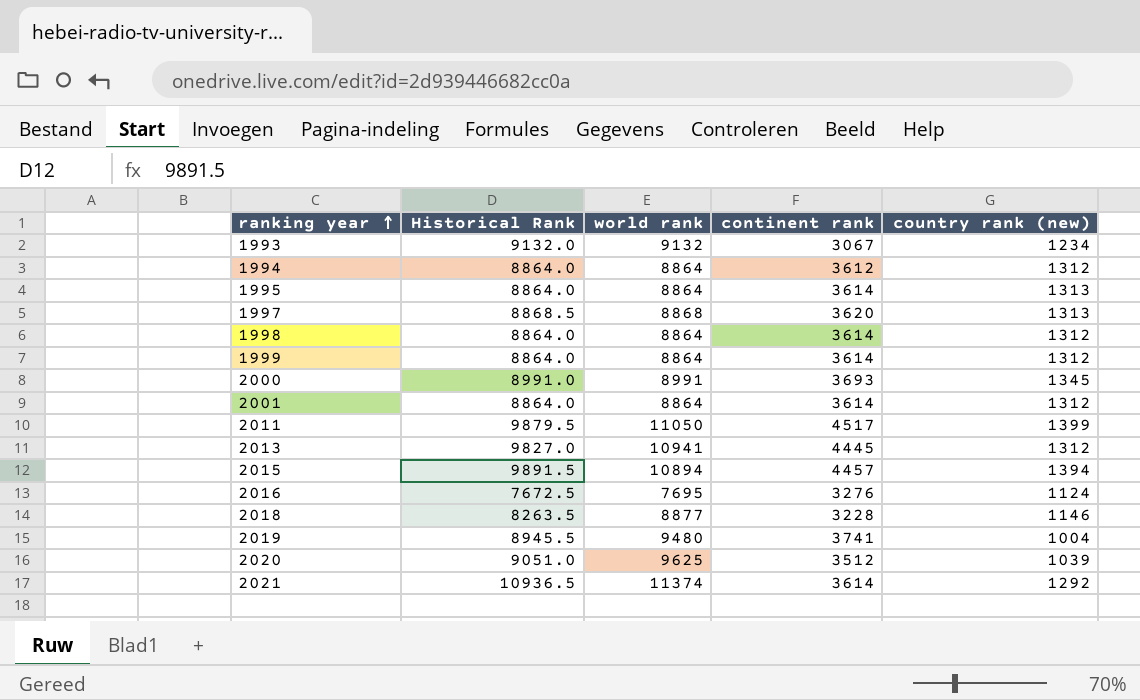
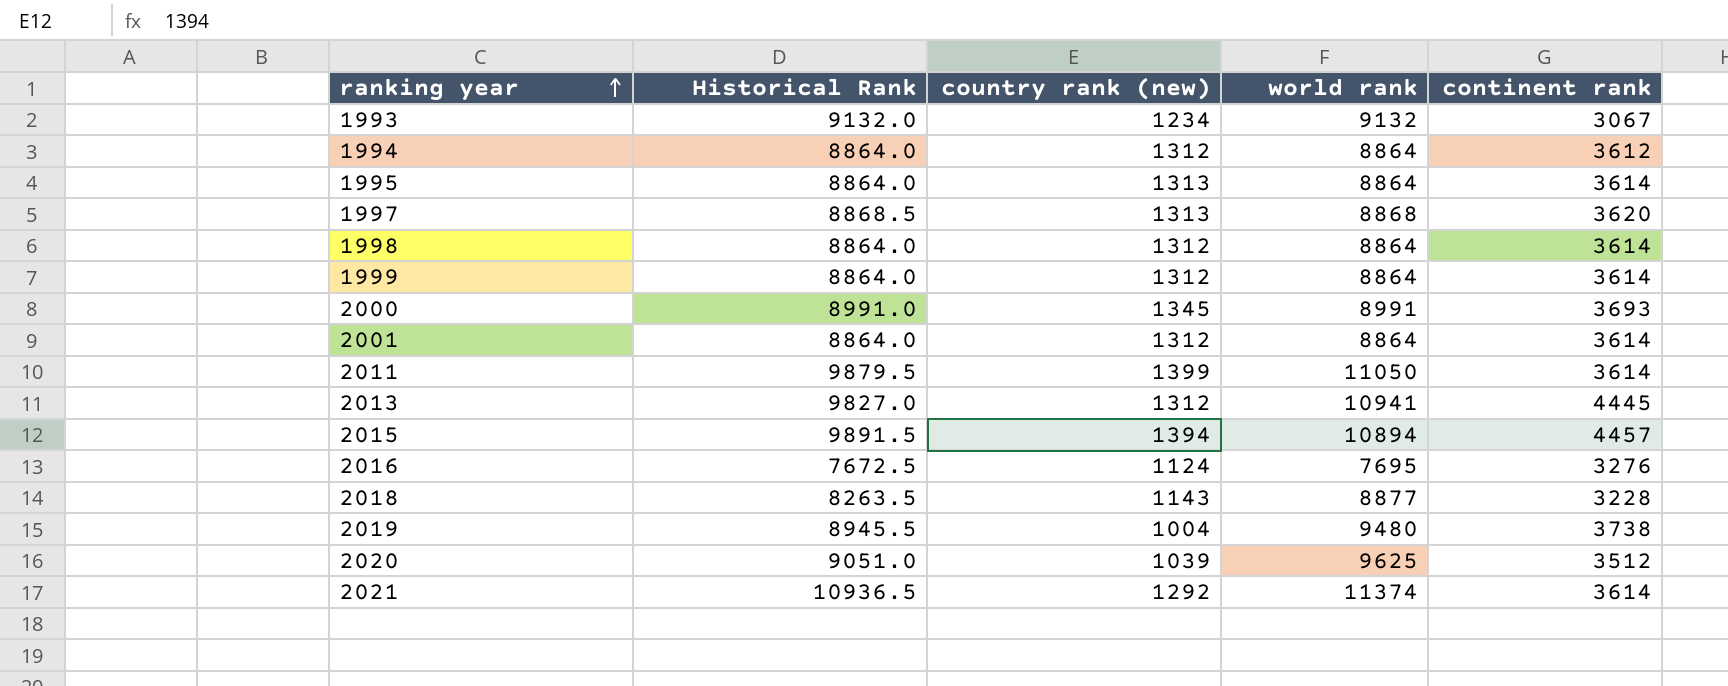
column country rank (new) | position: 5 -> 3
2011 | continent rank: 4517 -> 3614
2018 | country rank (new): 1146 -> 1143
2019 | continent rank: 3741 -> 3738

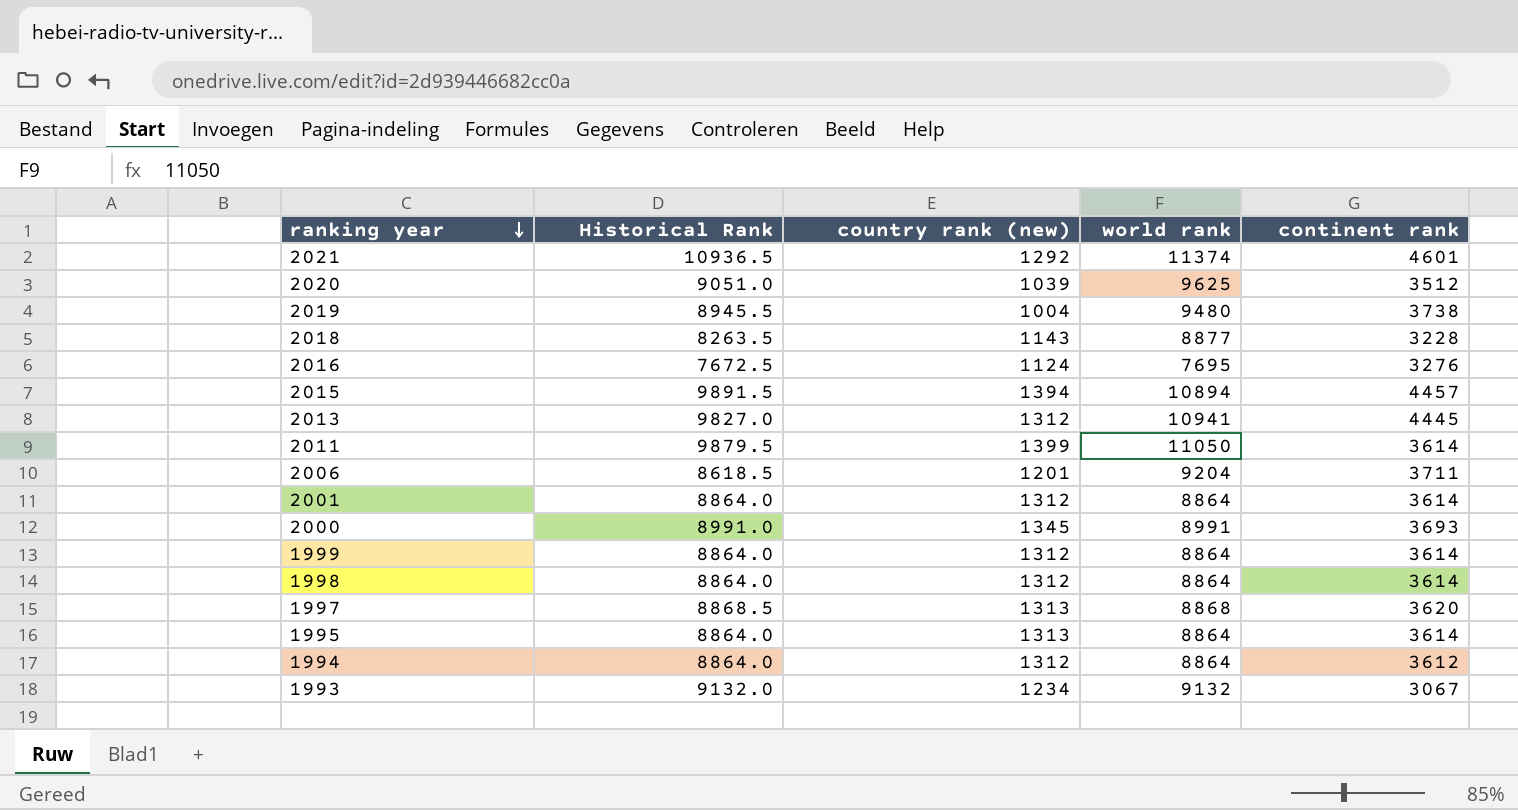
row order: ranking year ascending -> ranking year descending
2021 | continent rank: 3614 -> 4601
row 2006: none -> 8618.5 | 1201 | 9204 | 3711

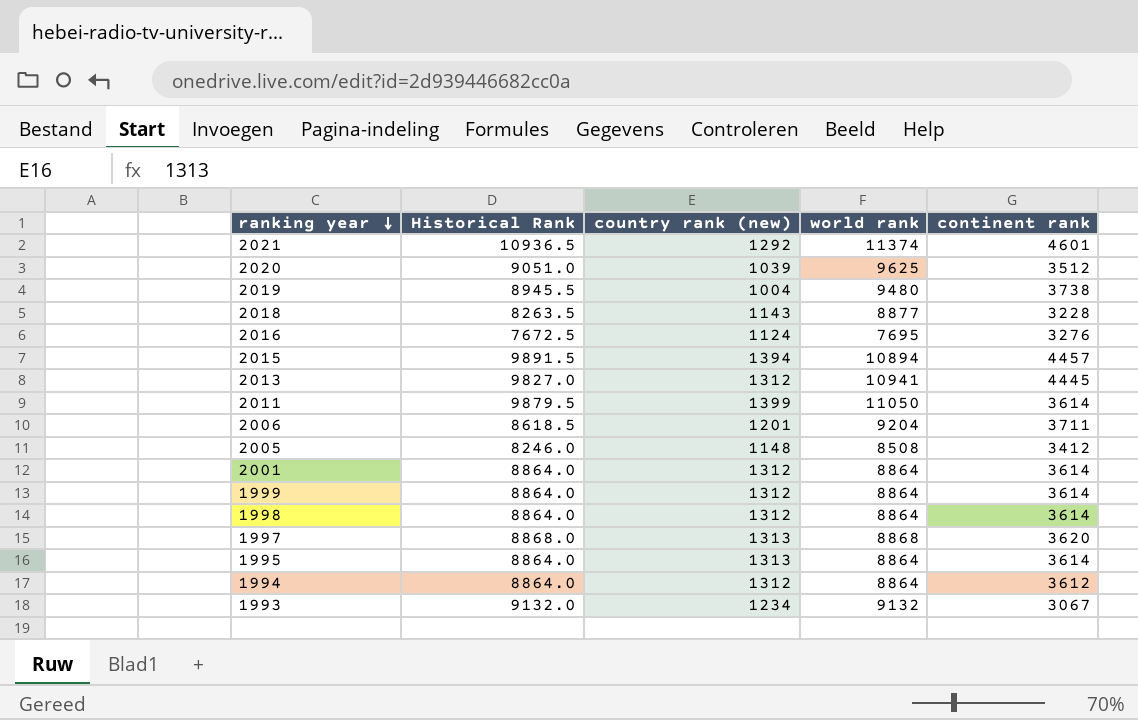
row 2000: 8991.0 | 1345 | 8991 | 3693 -> none
row 2005: none -> 8246.0 | 1148 | 8508 | 3412
1997 | Historical Rank: 8868.5 -> 8868.0

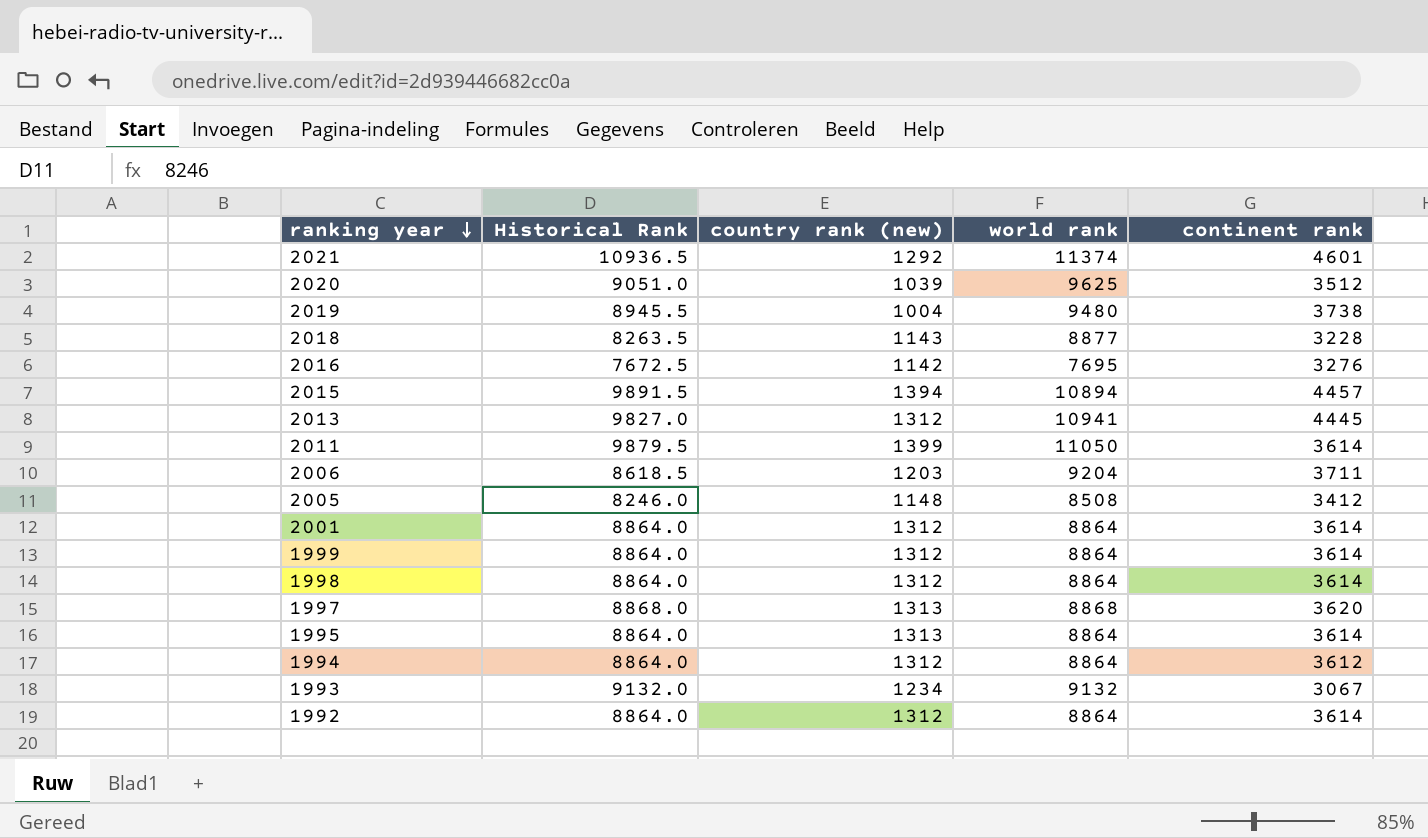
2016 | country rank (new): 1124 -> 1142
2006 | country rank (new): 1201 -> 1203
row 1992: none -> 8864.0 | 1312 | 8864 | 3614

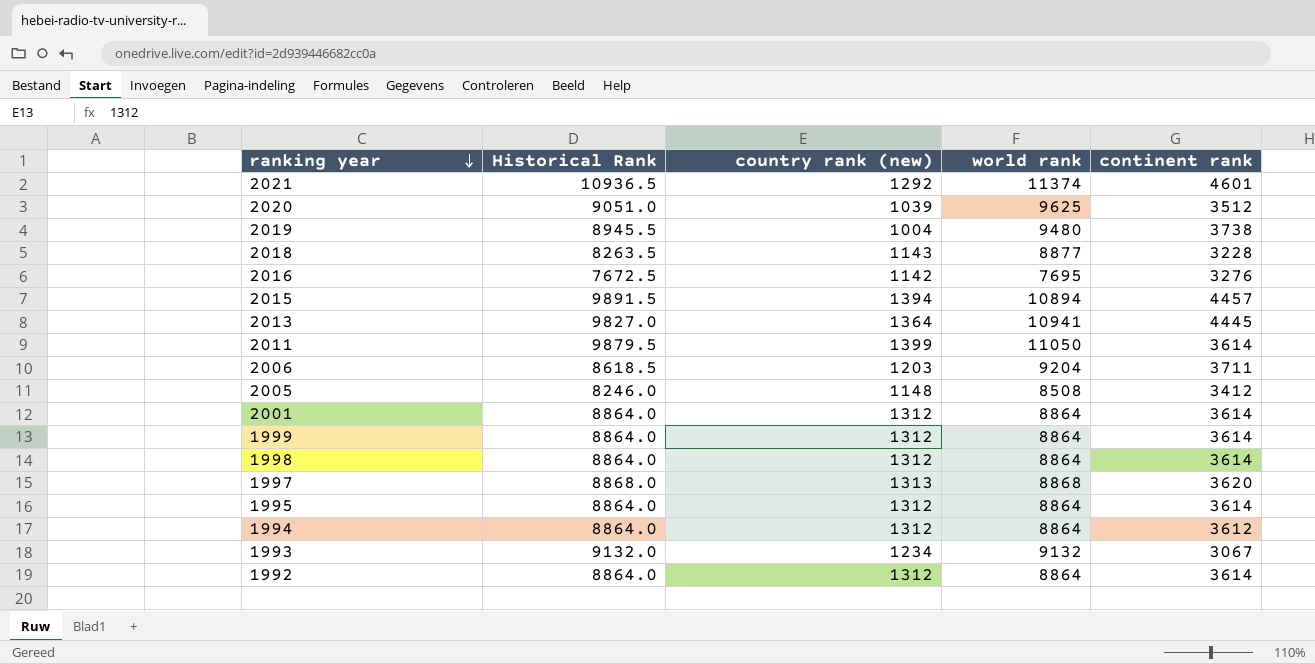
2013 | country rank (new): 1312 -> 1364
1995 | country rank (new): 1313 -> 1312

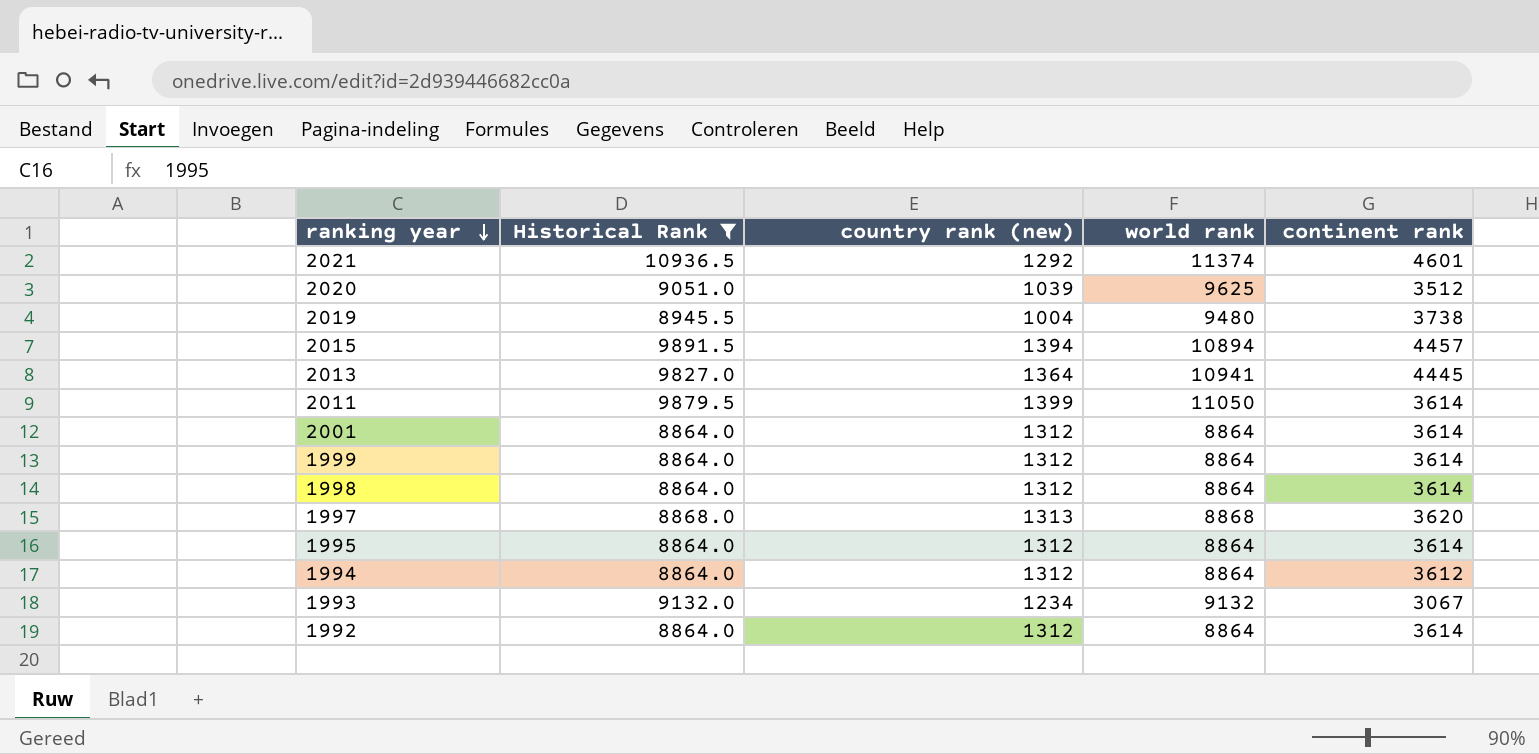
filter: none -> Historical Rank >= 8864.0

